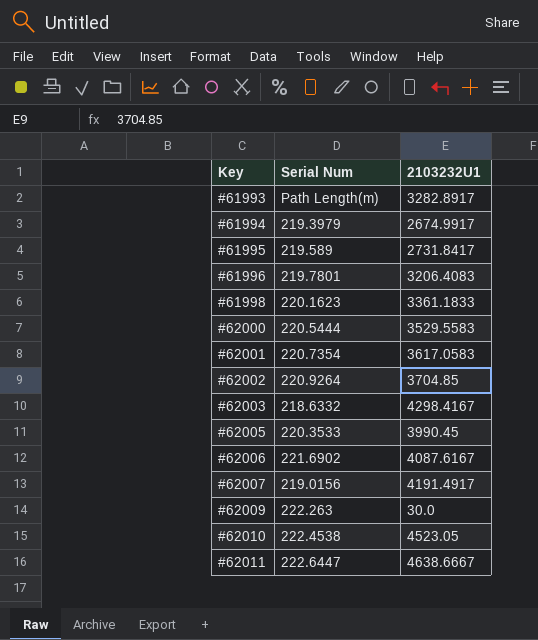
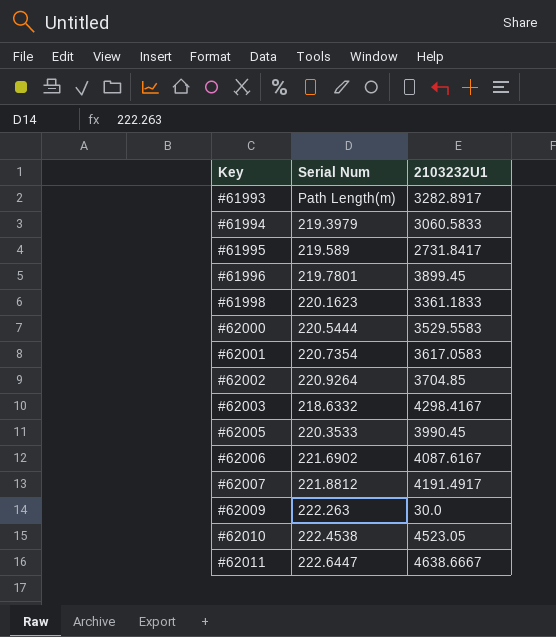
#61994 | 2103232U1: 2674.9917 -> 3060.5833
#61996 | 2103232U1: 3206.4083 -> 3899.45
#62007 | Serial Num: 219.0156 -> 221.8812

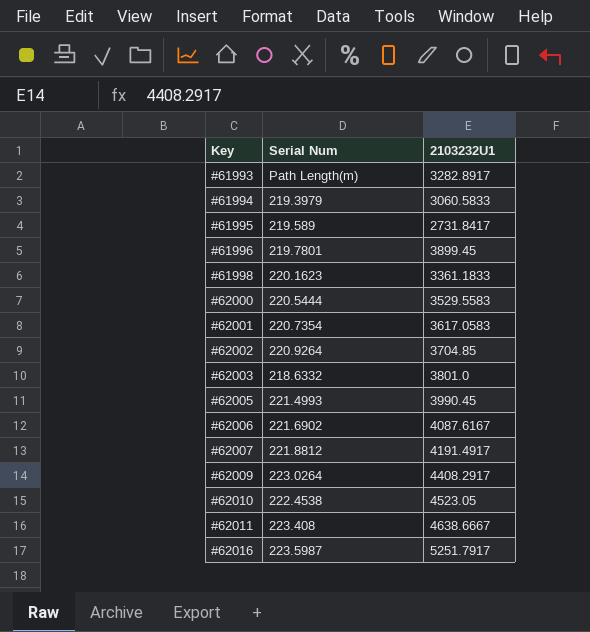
#62003 | 2103232U1: 4298.4167 -> 3801.0
#62005 | Serial Num: 220.3533 -> 221.4993
#62009 | Serial Num: 222.263 -> 223.0264
#62009 | 2103232U1: 30.0 -> 4408.2917
#62011 | Serial Num: 222.6447 -> 223.408
row #62016: none -> 223.5987 | 5251.7917

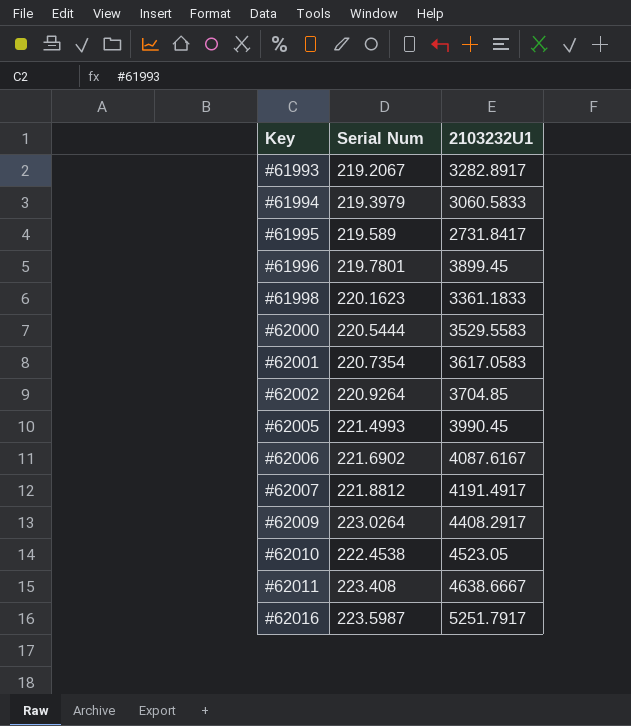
row #62003: 218.6332 | 3801.0 -> none
#61993 | Serial Num: Path Length(m) -> 219.2067

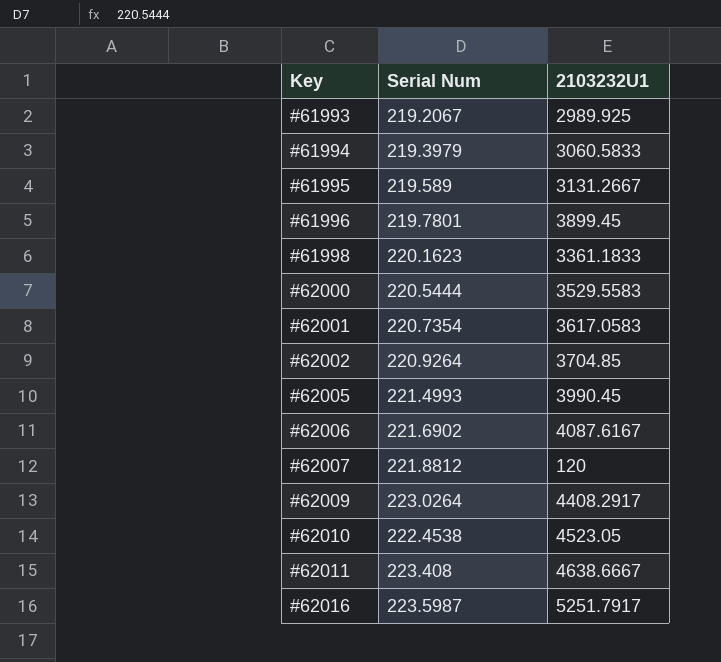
#61993 | 2103232U1: 3282.8917 -> 2989.925
#61995 | 2103232U1: 2731.8417 -> 3131.2667
#62007 | 2103232U1: 4191.4917 -> 120

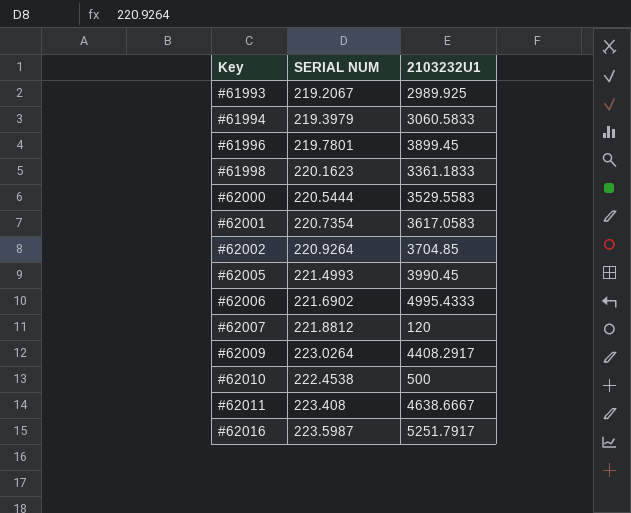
column name: Serial Num -> SERIAL NUM
row #61995: 219.589 | 3131.2667 -> none
#62006 | 2103232U1: 4087.6167 -> 4995.4333
#62010 | 2103232U1: 4523.05 -> 500

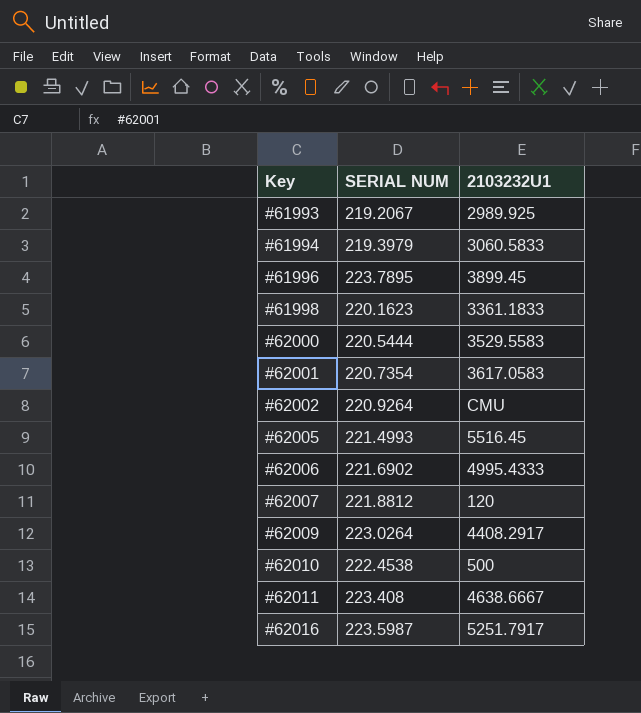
#61996 | SERIAL NUM: 219.7801 -> 223.7895
#62002 | 2103232U1: 3704.85 -> CMU
#62005 | 2103232U1: 3990.45 -> 5516.45

